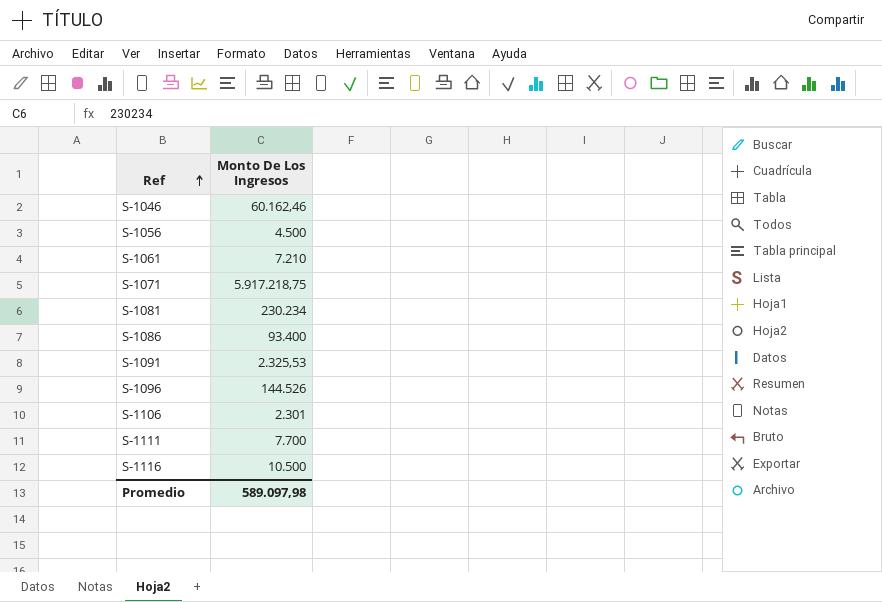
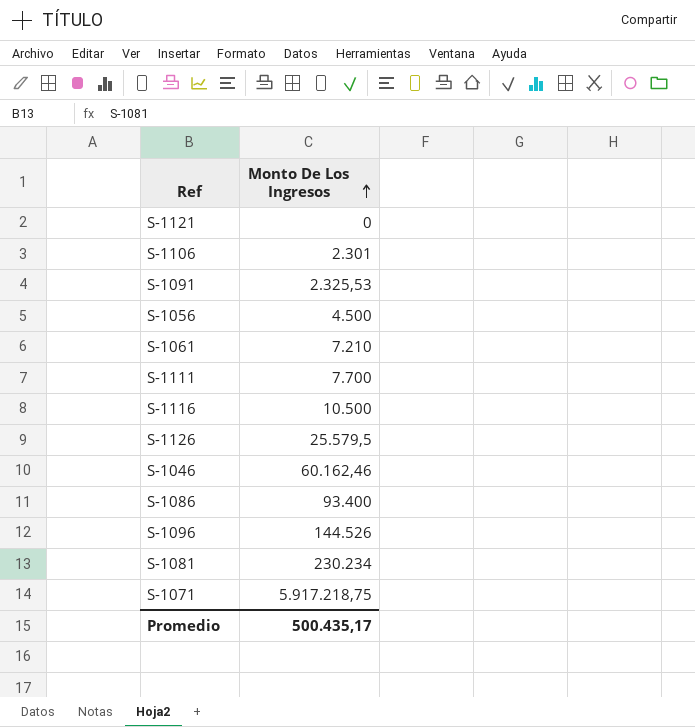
row order: Ref ascending -> Monto De Los Ingresos ascending
row S-1121: none -> 0
row S-1126: none -> 25.579,5
Promedio | Monto De Los Ingresos: 589.097,98 -> 500.435,17

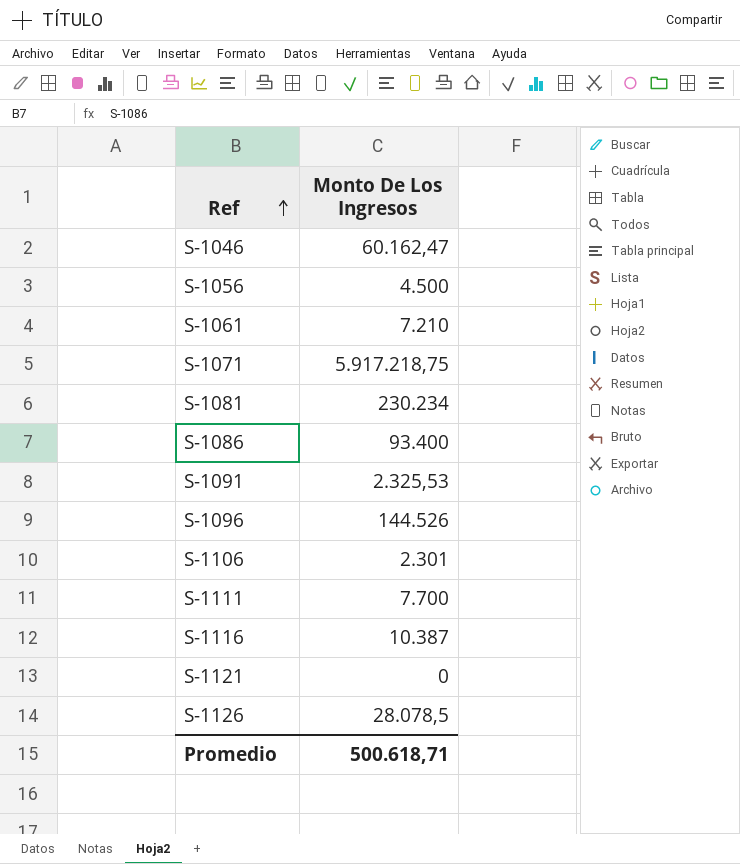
row order: Monto De Los Ingresos ascending -> Ref ascending
S-1046 | Monto De Los Ingresos: 60.162,46 -> 60.162,47
S-1116 | Monto De Los Ingresos: 10.500 -> 10.387
S-1126 | Monto De Los Ingresos: 25.579,5 -> 28.078,5
Promedio | Monto De Los Ingresos: 500.435,17 -> 500.618,71

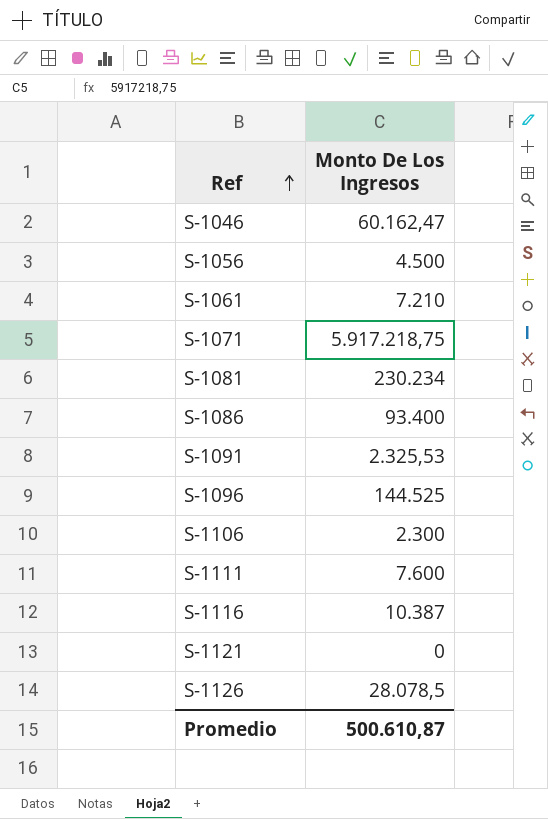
S-1096 | Monto De Los Ingresos: 144.526 -> 144.525
S-1106 | Monto De Los Ingresos: 2.301 -> 2.300
S-1111 | Monto De Los Ingresos: 7.700 -> 7.600
Promedio | Monto De Los Ingresos: 500.618,71 -> 500.610,87

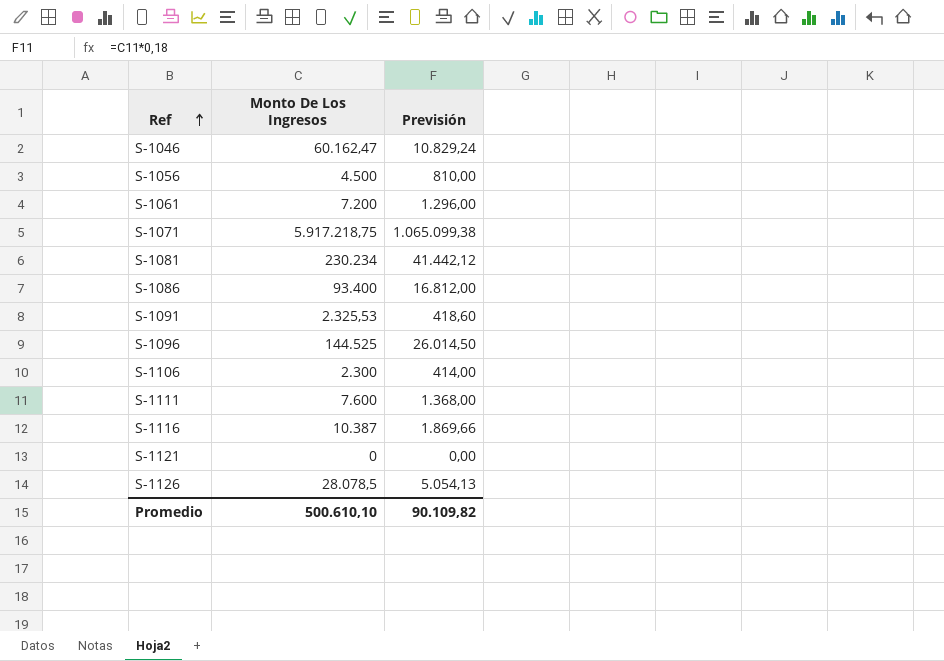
column Previsión | formula: none -> [Monto De Los Ingresos] * 0,18
S-1061 | Monto De Los Ingresos: 7.210 -> 7.200
Promedio | Monto De Los Ingresos: 500.610,87 -> 500.610,10

